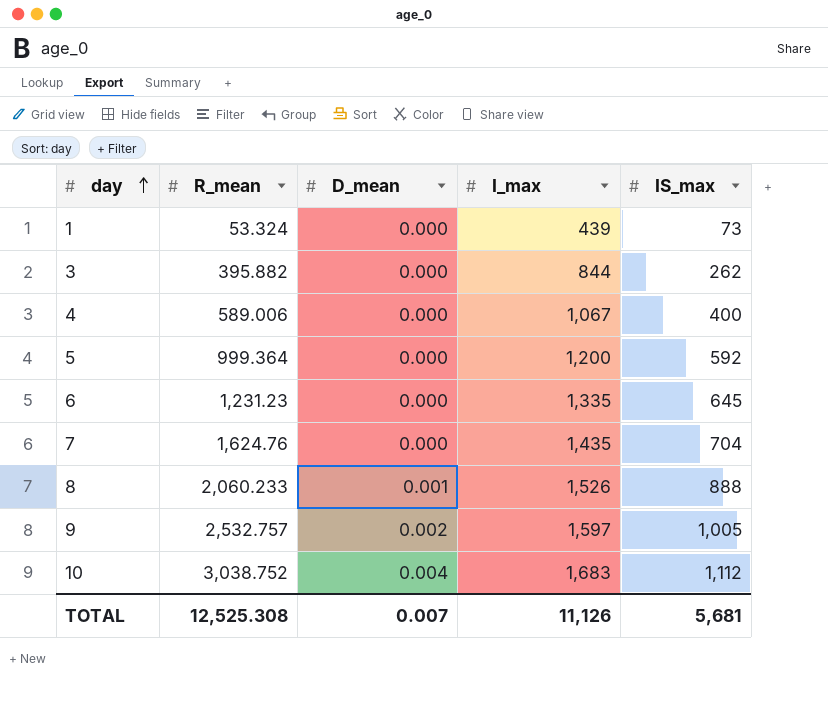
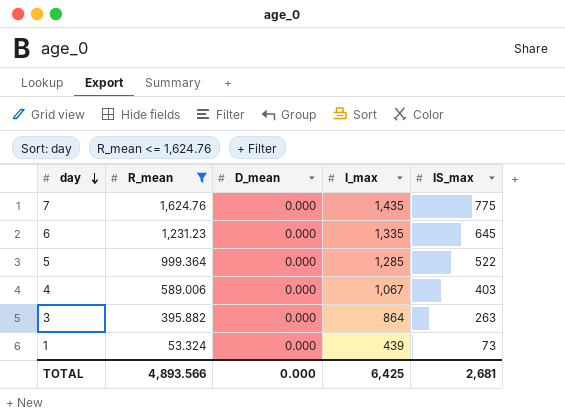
filter: none -> R_mean <= 1,624.76
row order: day ascending -> day descending
7 | IS_max: 704 -> 775
5 | I_max: 1,200 -> 1,285
5 | IS_max: 592 -> 522
4 | IS_max: 400 -> 403
3 | I_max: 844 -> 864
3 | IS_max: 262 -> 263
TOTAL | R_mean: 12,525.308 -> 4,893.566
TOTAL | D_mean: 0.007 -> 0.000
TOTAL | I_max: 11,126 -> 6,425
TOTAL | IS_max: 5,681 -> 2,681

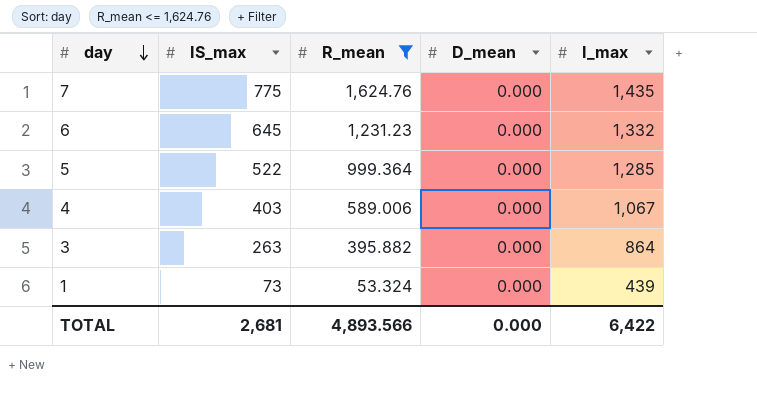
column IS_max | position: 5 -> 2
6 | I_max: 1,335 -> 1,332
TOTAL | I_max: 6,425 -> 6,422

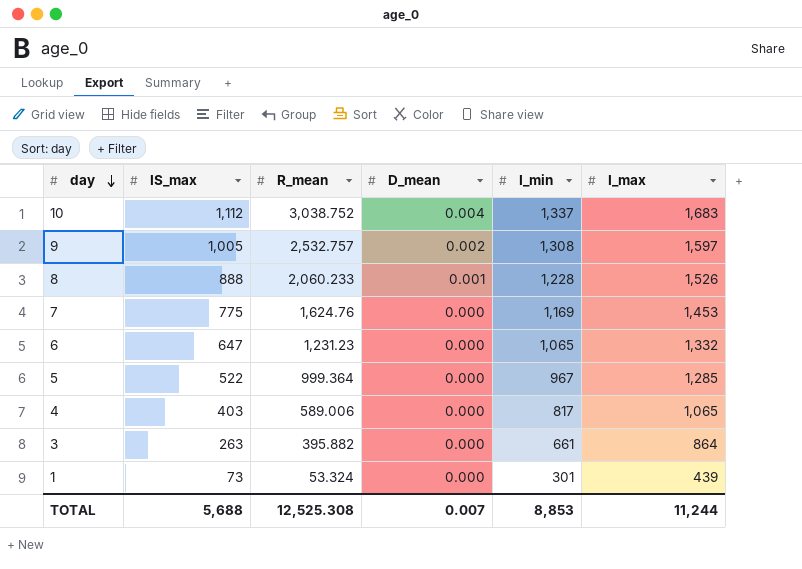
filter: R_mean <= 1,624.76 -> none
column I_min | position: none -> 5
7 | I_max: 1,435 -> 1,453
6 | IS_max: 645 -> 647
4 | I_max: 1,067 -> 1,065
TOTAL | IS_max: 2,681 -> 5,688
TOTAL | R_mean: 4,893.566 -> 12,525.308
TOTAL | D_mean: 0.000 -> 0.007
TOTAL | I_max: 6,422 -> 11,244

